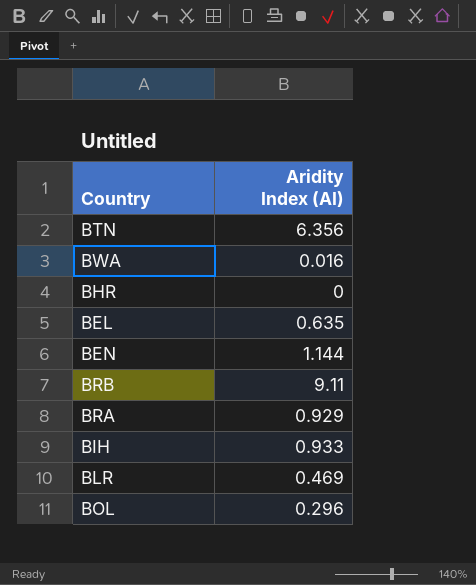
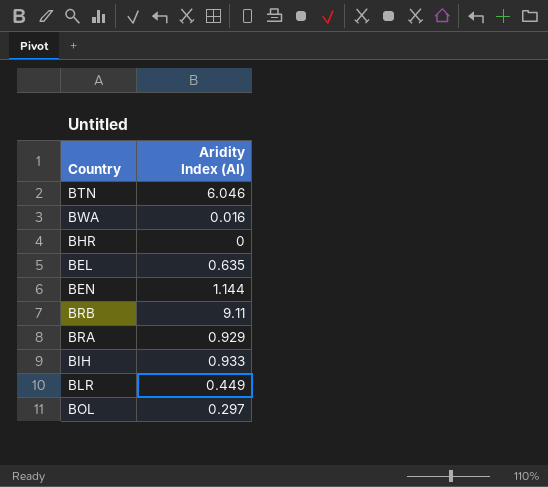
BTN | Aridity Index (AI): 6.356 -> 6.046
BLR | Aridity Index (AI): 0.469 -> 0.449
BOL | Aridity Index (AI): 0.296 -> 0.297

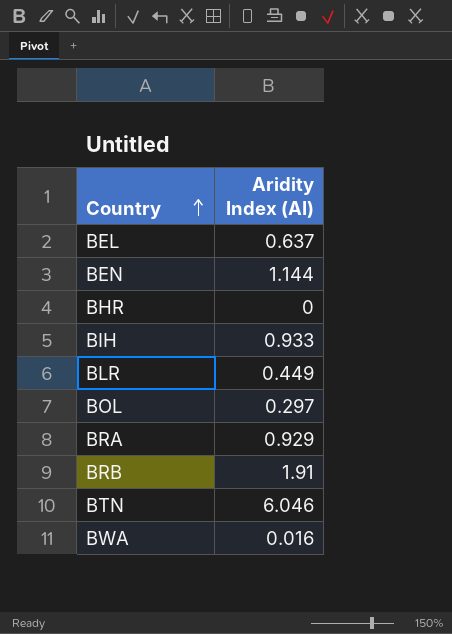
row order: none -> Country ascending
BEL | Aridity Index (AI): 0.635 -> 0.637
BRB | Aridity Index (AI): 9.11 -> 1.91

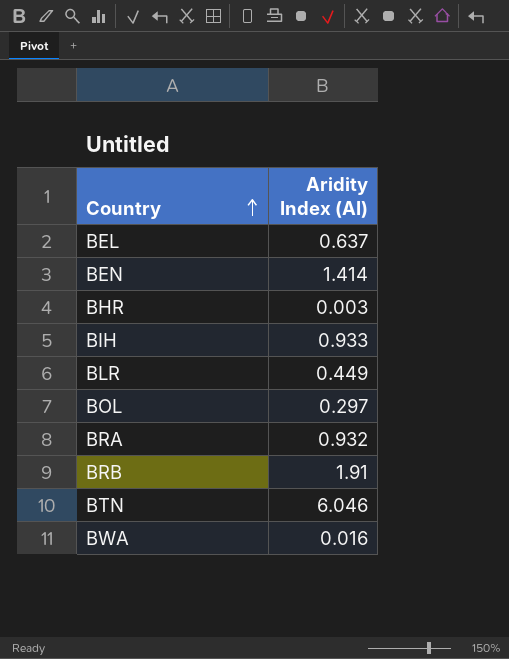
BEN | Aridity Index (AI): 1.144 -> 1.414
BHR | Aridity Index (AI): 0 -> 0.003
BRA | Aridity Index (AI): 0.929 -> 0.932

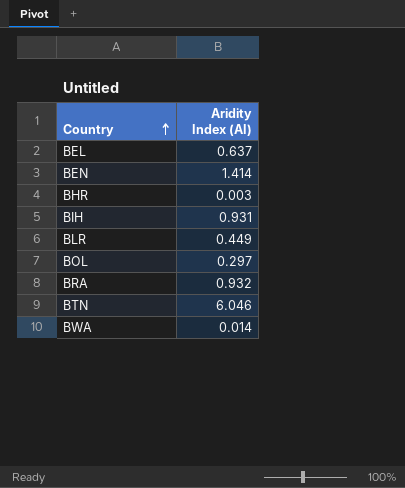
row BRB: 1.91 -> none
BIH | Aridity Index (AI): 0.933 -> 0.931
BWA | Aridity Index (AI): 0.016 -> 0.014

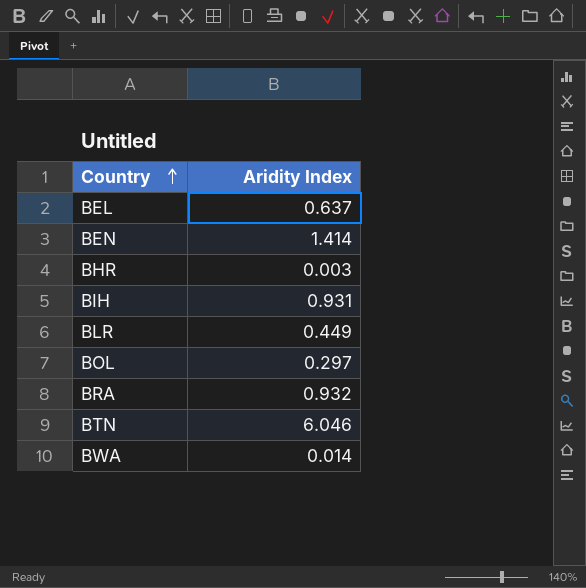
column name: Aridity Index (AI) -> Aridity Index

